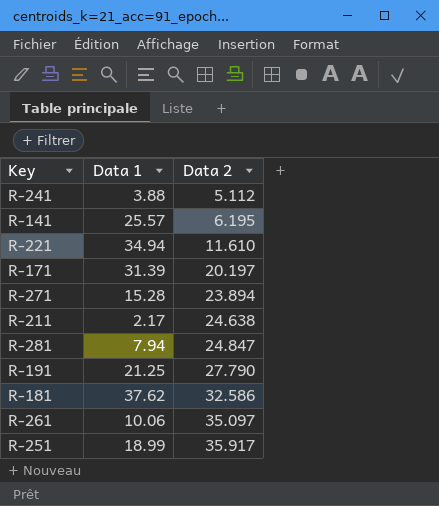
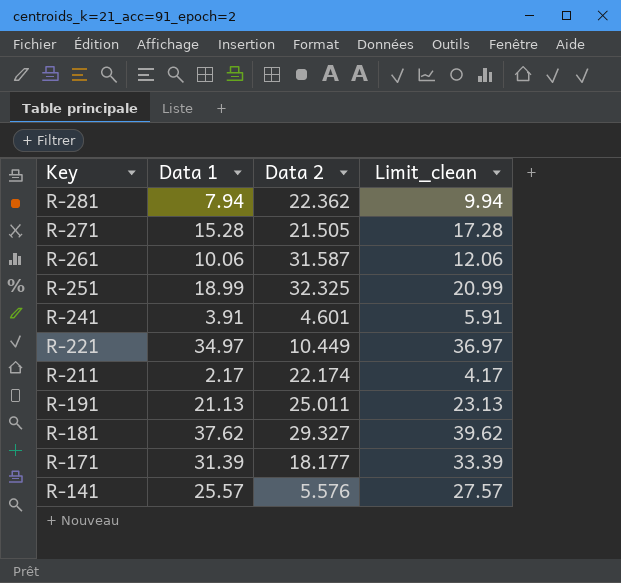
row order: Data 2 ascending -> Key descending
column Limit_clean | formula: none -> [Data 1] + 2
R-281 | Data 2: 24.847 -> 22.362
R-271 | Data 2: 23.894 -> 21.505
R-261 | Data 2: 35.097 -> 31.587
R-251 | Data 2: 35.917 -> 32.325
R-241 | Data 1: 3.88 -> 3.91
R-241 | Data 2: 5.112 -> 4.601
R-221 | Data 1: 34.94 -> 34.97
R-221 | Data 2: 11.610 -> 10.449
R-211 | Data 2: 24.638 -> 22.174
R-191 | Data 1: 21.25 -> 21.13
R-191 | Data 2: 27.790 -> 25.011
R-181 | Data 2: 32.586 -> 29.327
R-171 | Data 2: 20.197 -> 18.177
R-141 | Data 2: 6.195 -> 5.576

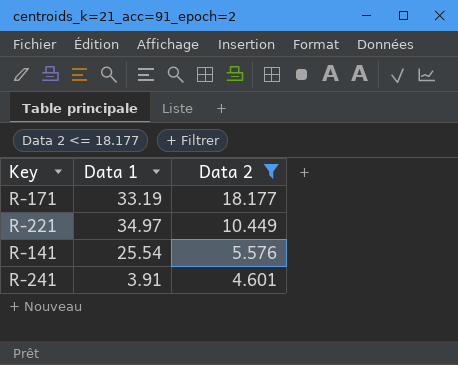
filter: none -> Data 2 <= 18.177
row order: Key descending -> Data 2 descending
column Limit_clean | formula: [Data 1] + 2 -> none
R-171 | Data 1: 31.39 -> 33.19
R-141 | Data 1: 25.57 -> 25.54

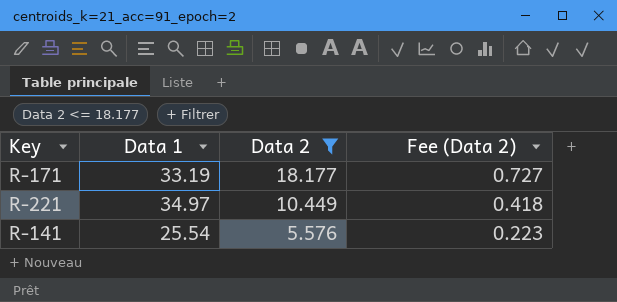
column Fee (Data 2) | formula: none -> [Data 2] * 0.04
row R-241: 3.91 | 4.601 -> none

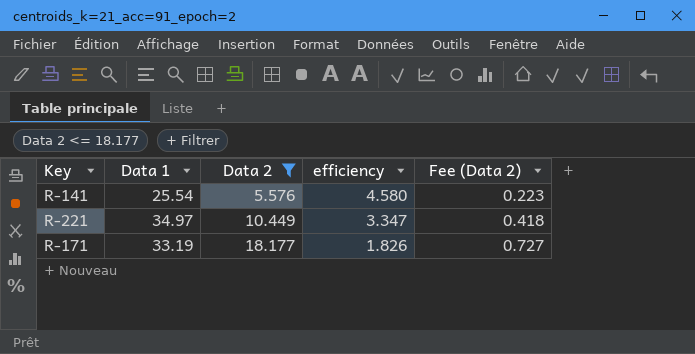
row order: Data 2 descending -> Data 2 ascending
column efficiency | formula: none -> [Data 1] / [Data 2]

